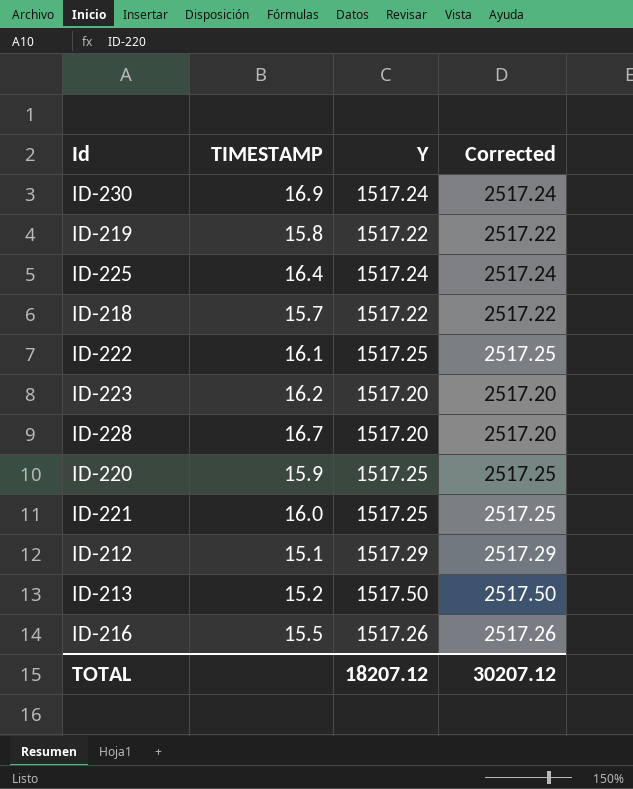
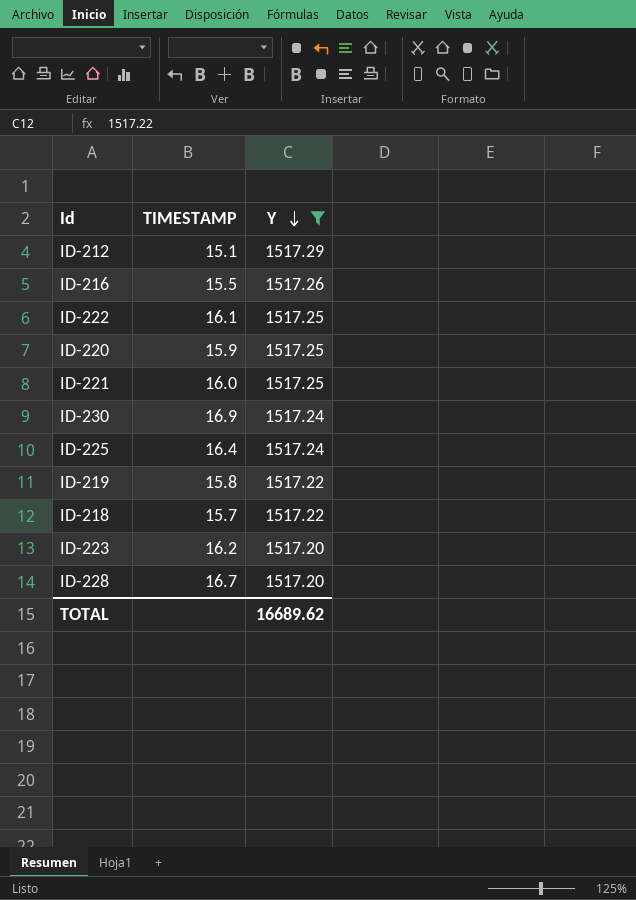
filter: none -> Y != 1517.50
row order: none -> Y descending
column Corrected | formula: [Y] + 1000 -> none
TOTAL | Y: 18207.12 -> 16689.62

